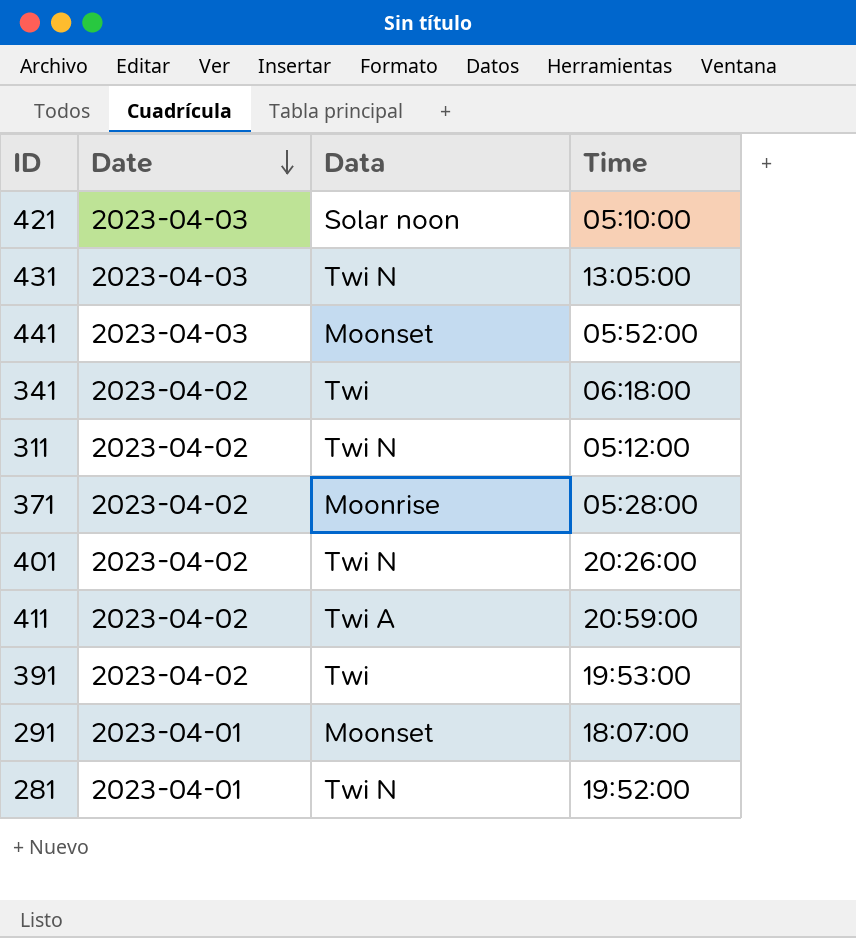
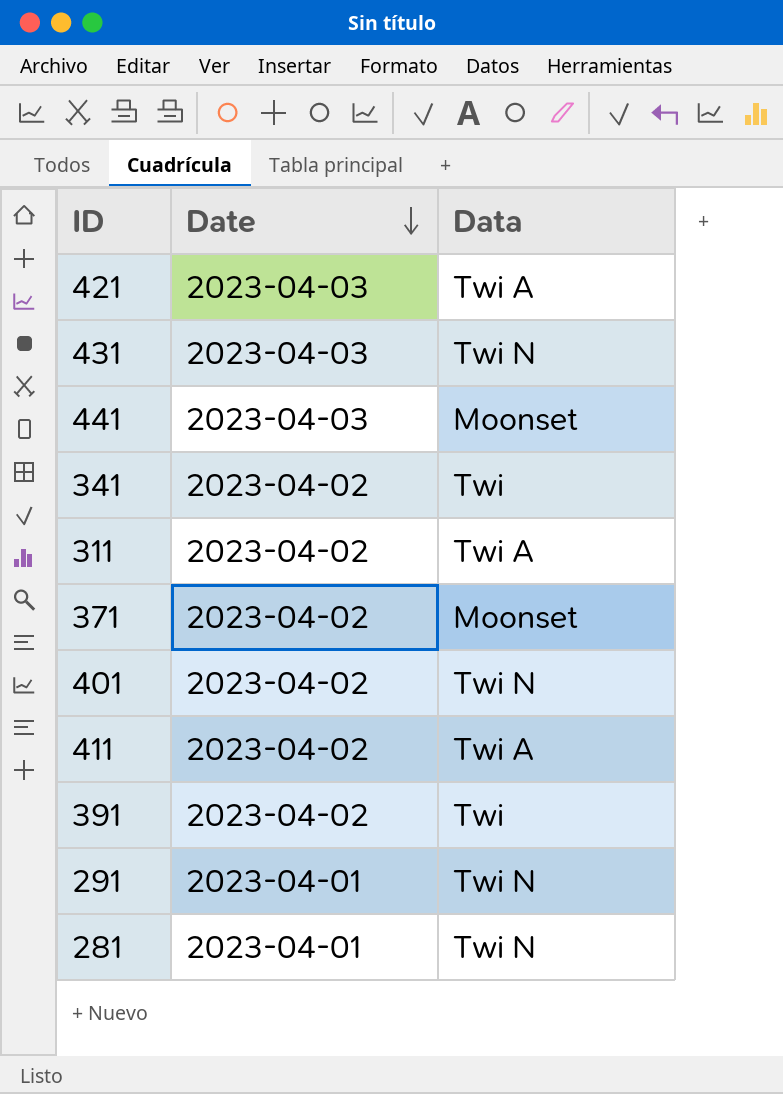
column Time | position: 4 -> none
421 | Data: Solar noon -> Twi A
311 | Data: Twi N -> Twi A
371 | Data: Moonrise -> Moonset
291 | Data: Moonset -> Twi N

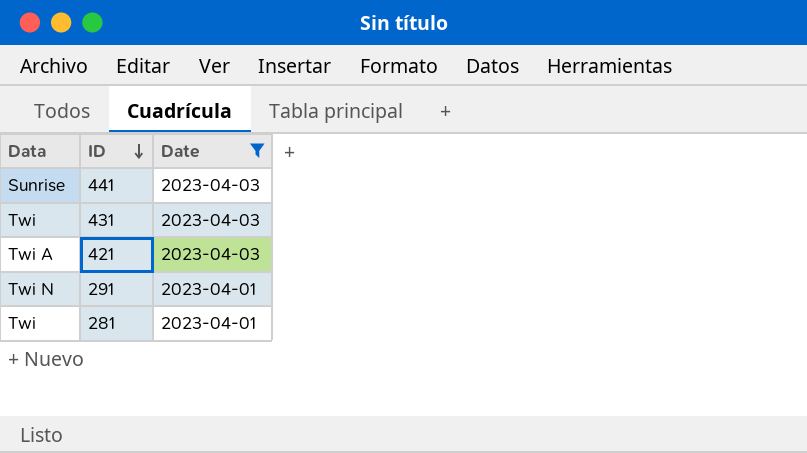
filter: none -> Date != 2023-04-02
row order: Date descending -> ID descending
column Data | position: 3 -> 1
441 | Data: Moonset -> Sunrise
431 | Data: Twi N -> Twi
281 | Data: Twi N -> Twi

